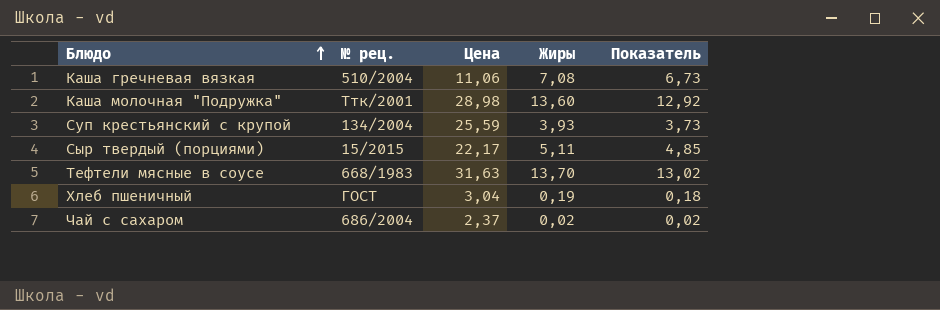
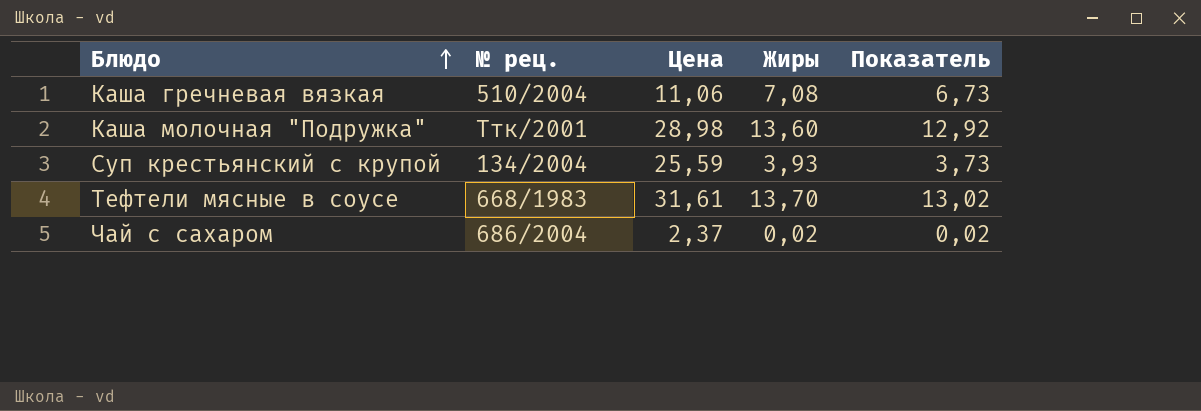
row Сыр твердый (порциями): 15/2015 | 22,17 | 5,11 | 4,85 -> none
row Хлеб пшеничный: ГОСТ | 3,04 | 0,19 | 0,18 -> none
Тефтели мясные в соусе | Цена: 31,63 -> 31,61

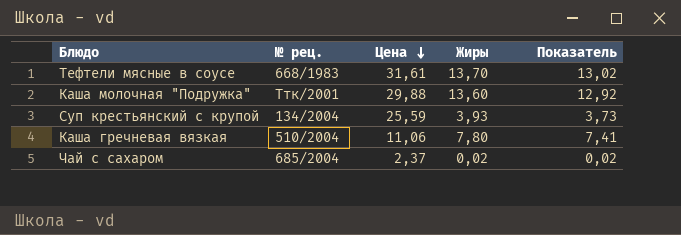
row order: Блюдо ascending -> Цена descending
Каша молочная "Подружка" | Цена: 28,98 -> 29,88
Каша гречневая вязкая | Жиры: 7,08 -> 7,80
Каша гречневая вязкая | Показатель: 6,73 -> 7,41
Чай с сахаром | № рец.: 686/2004 -> 685/2004

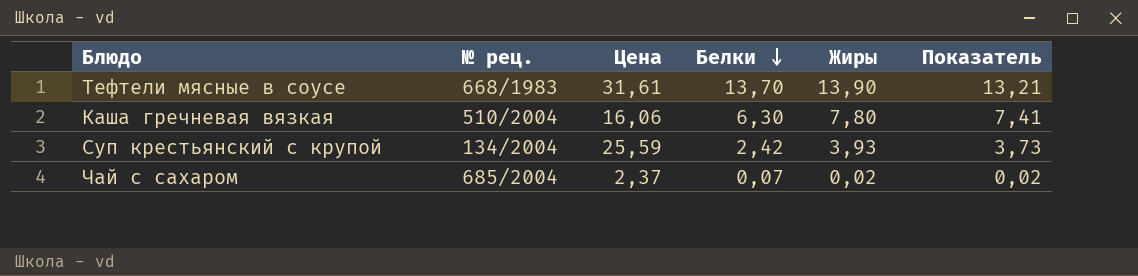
row order: Цена descending -> Белки descending
column Белки | position: none -> 4
row Каша молочная "Подружка": Ттк/2001 | 29,88 | 13,60 | 12,92 -> none
Тефтели мясные в соусе | Жиры: 13,70 -> 13,90
Тефтели мясные в соусе | Показатель: 13,02 -> 13,21
Каша гречневая вязкая | Цена: 11,06 -> 16,06

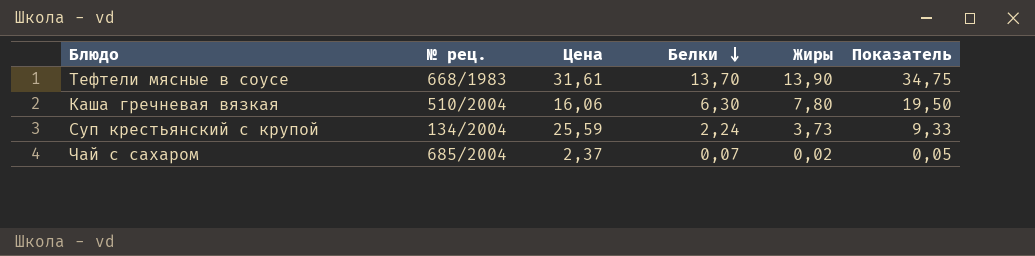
column Показатель | formula: [Жиры] * 0,95 -> [Жиры] * 2,5
Суп крестьянский с крупой | Белки: 2,42 -> 2,24
Суп крестьянский с крупой | Жиры: 3,93 -> 3,73

